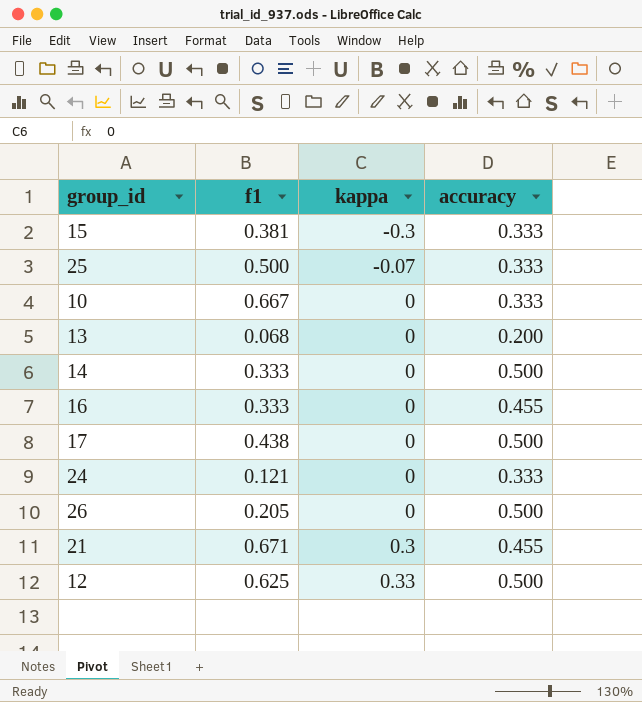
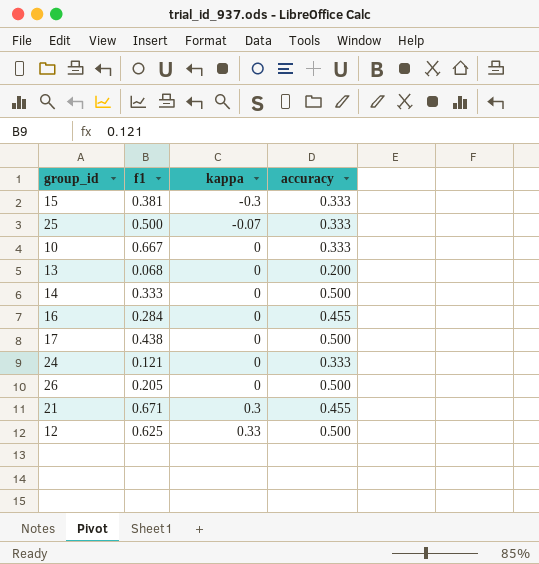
16 | f1: 0.333 -> 0.284

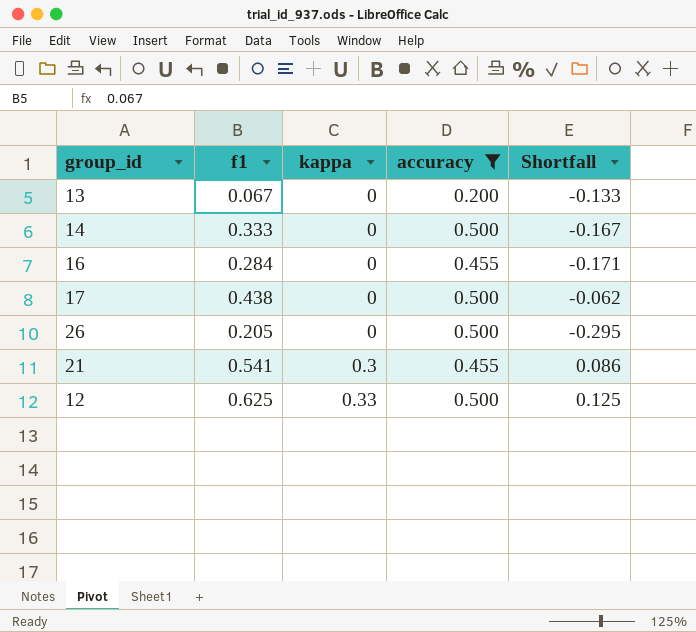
filter: none -> accuracy != 0.333
column Shortfall | formula: none -> [f1] - [accuracy]
13 | f1: 0.068 -> 0.067
21 | f1: 0.671 -> 0.541

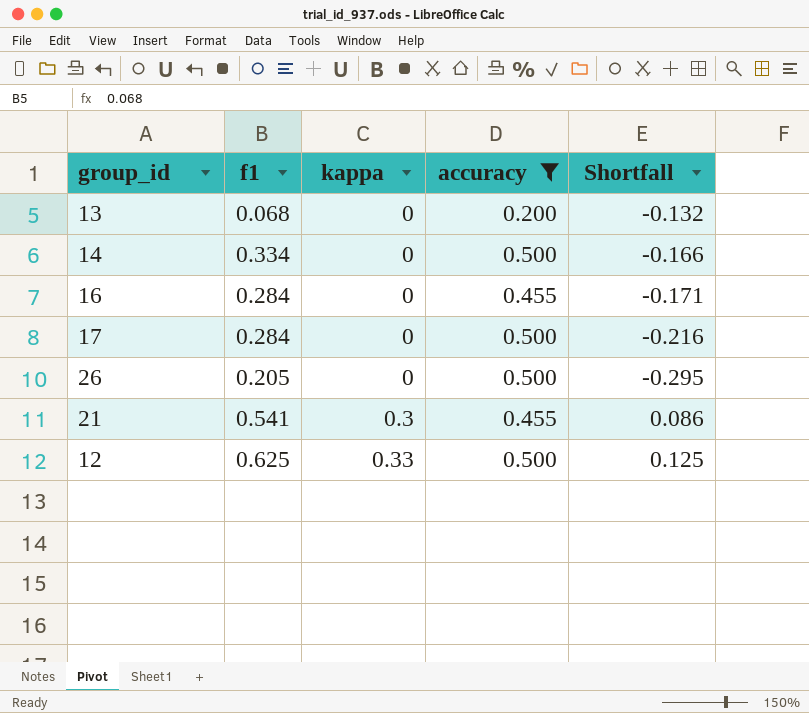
13 | f1: 0.067 -> 0.068
13 | Shortfall: -0.133 -> -0.132
14 | f1: 0.333 -> 0.334
14 | Shortfall: -0.167 -> -0.166
17 | f1: 0.438 -> 0.284
17 | Shortfall: -0.062 -> -0.216

